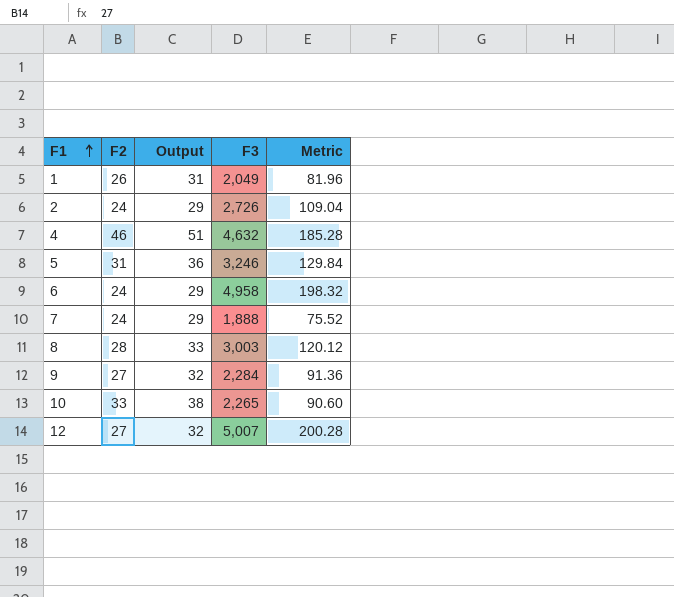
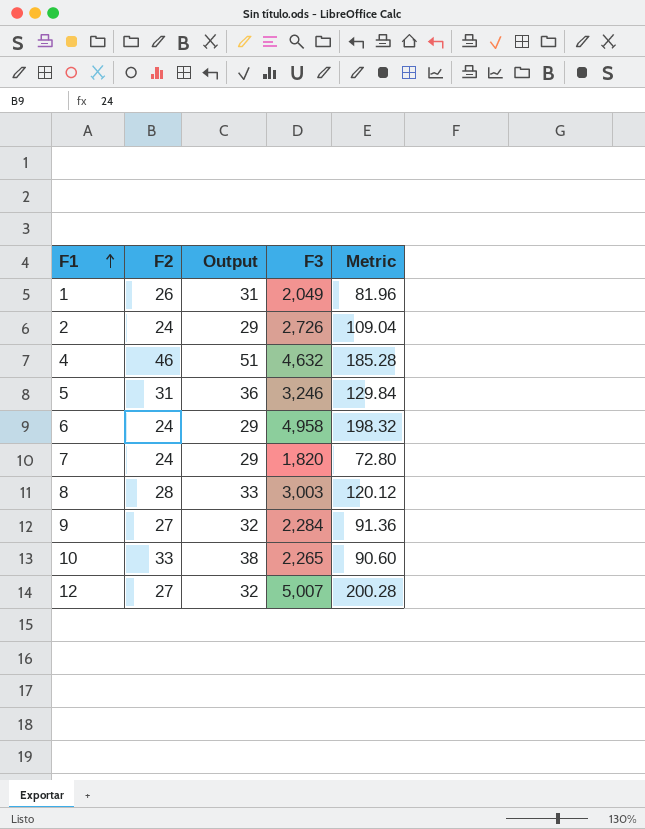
7 | F3: 1,888 -> 1,820
7 | Metric: 75.52 -> 72.80

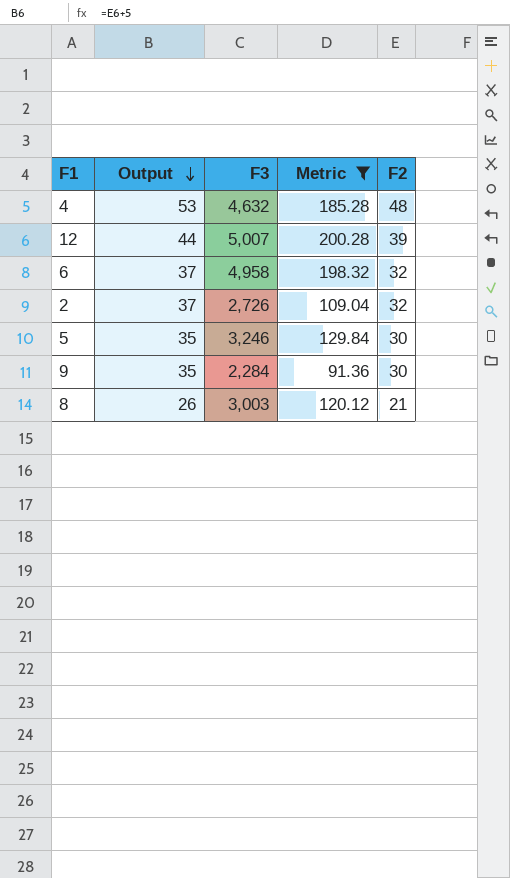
filter: none -> Metric >= 91.36
row order: F1 ascending -> Output descending
column F2 | position: 2 -> 5
4 | Output: 51 -> 53
4 | F2: 46 -> 48
12 | Output: 32 -> 44
12 | F2: 27 -> 39
6 | Output: 29 -> 37
6 | F2: 24 -> 32
2 | Output: 29 -> 37
2 | F2: 24 -> 32
5 | Output: 36 -> 35
5 | F2: 31 -> 30
9 | Output: 32 -> 35
9 | F2: 27 -> 30
8 | Output: 33 -> 26
8 | F2: 28 -> 21

